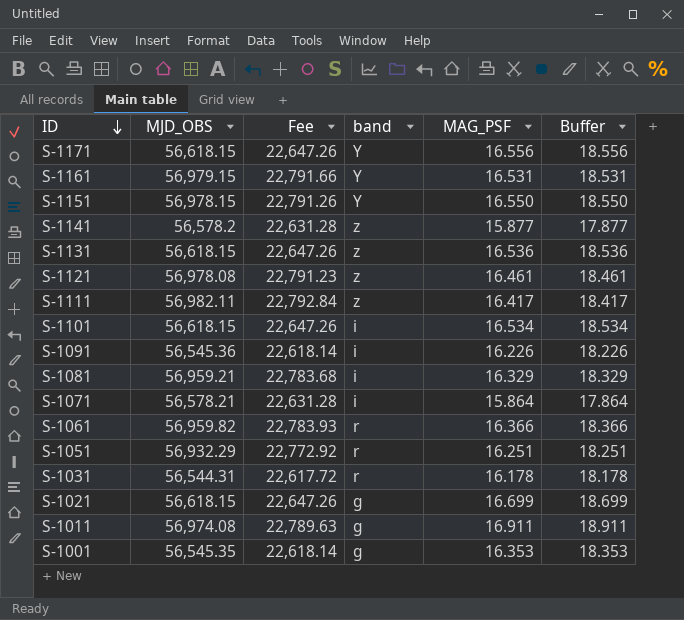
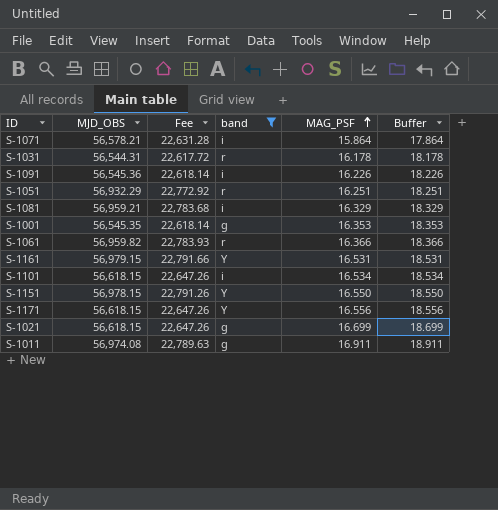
filter: none -> band != z
row order: ID descending -> MAG_PSF ascending

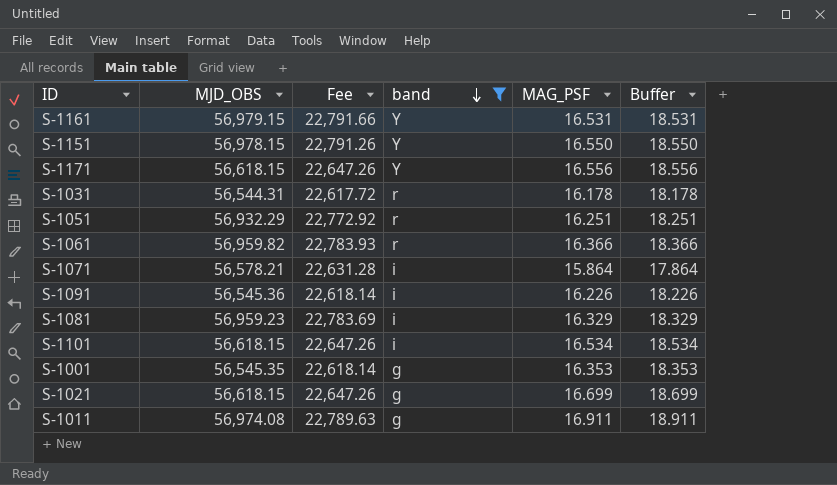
row order: MAG_PSF ascending -> band descending
S-1081 | MJD_OBS: 56,959.21 -> 56,959.23
S-1081 | Fee: 22,783.68 -> 22,783.69

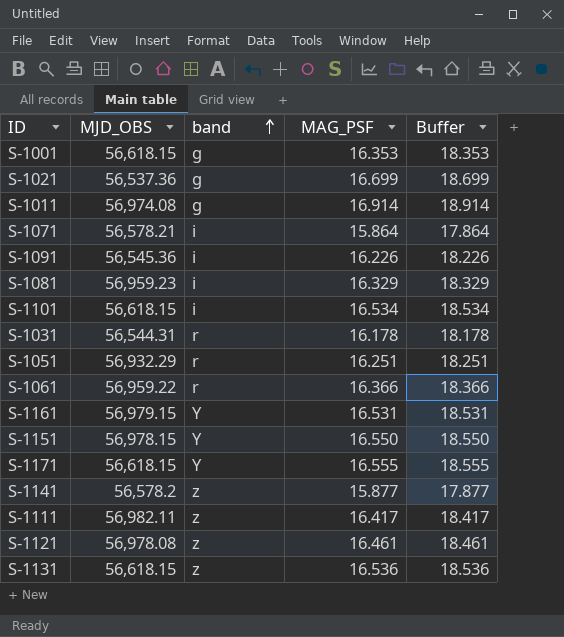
filter: band != z -> none
row order: band descending -> band ascending
column Fee | formula: [MJD_OBS] * 0.4 -> none
S-1001 | MJD_OBS: 56,545.35 -> 56,618.15
S-1021 | MJD_OBS: 56,618.15 -> 56,537.36
S-1011 | MAG_PSF: 16.911 -> 16.914
S-1011 | Buffer: 18.911 -> 18.914
S-1061 | MJD_OBS: 56,959.82 -> 56,959.22
S-1171 | MAG_PSF: 16.556 -> 16.555
S-1171 | Buffer: 18.556 -> 18.555

